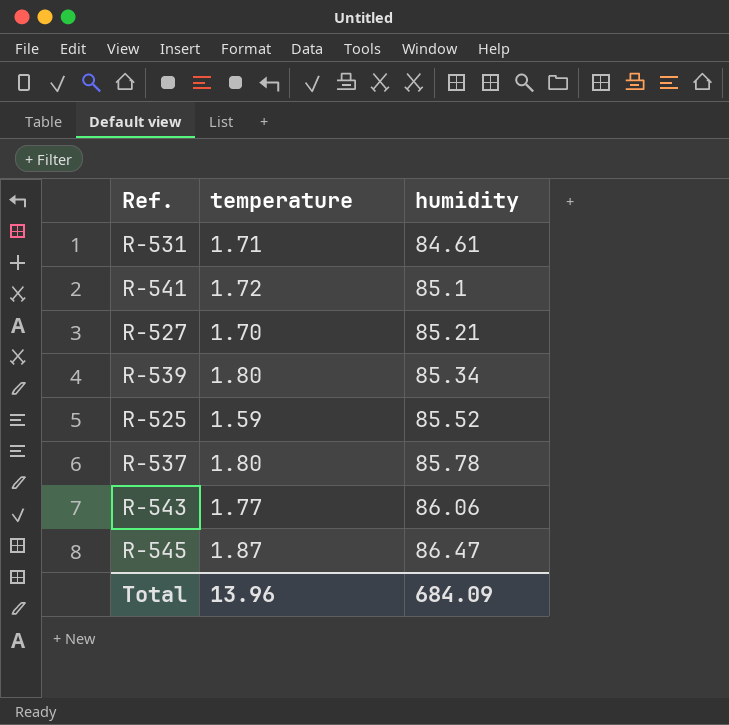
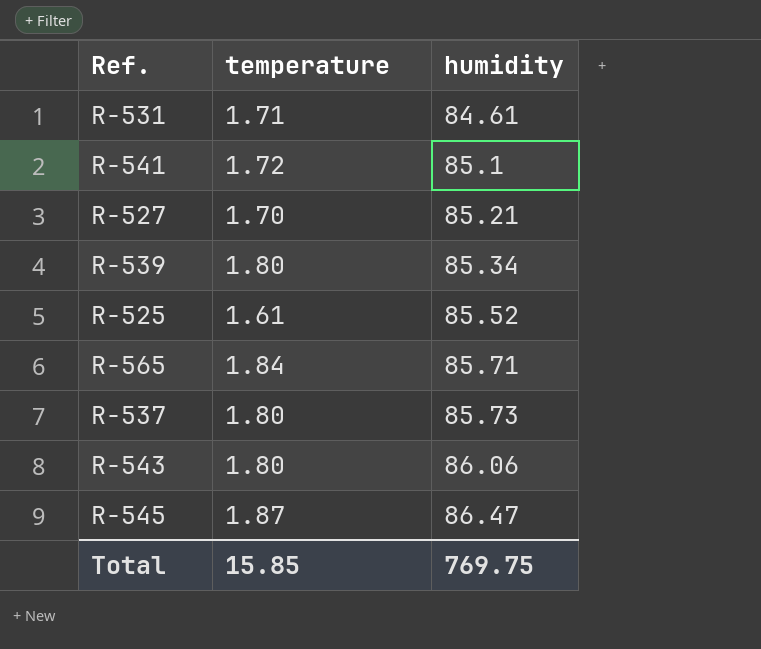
R-525 | temperature: 1.59 -> 1.61
row R-565: none -> 1.84 | 85.71
R-537 | humidity: 85.78 -> 85.73
R-543 | temperature: 1.77 -> 1.80
Total | temperature: 13.96 -> 15.85
Total | humidity: 684.09 -> 769.75

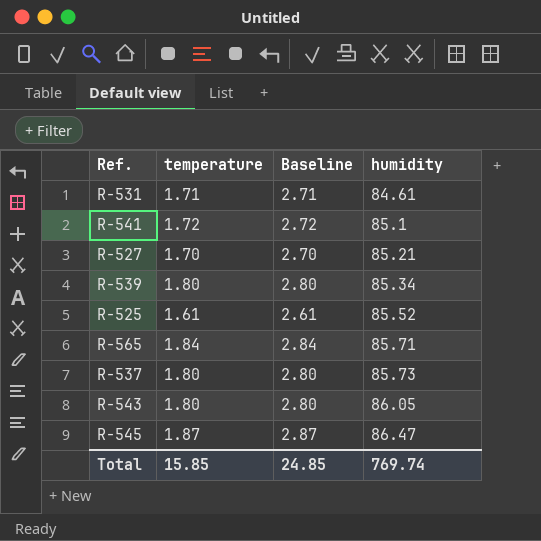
column Baseline | formula: none -> [temperature] + 1
R-543 | humidity: 86.06 -> 86.05
Total | humidity: 769.75 -> 769.74

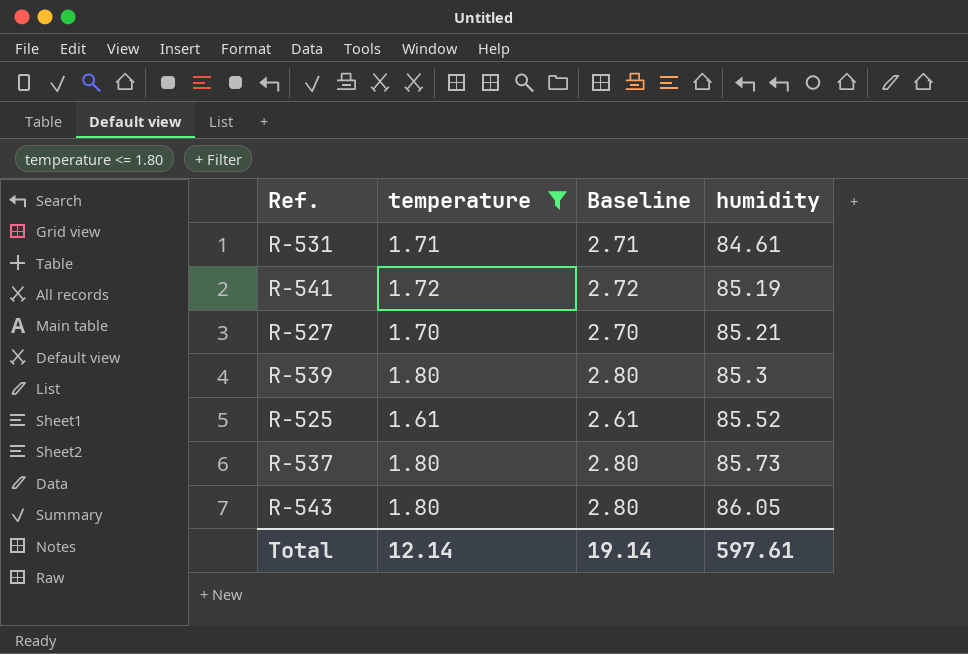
filter: none -> temperature <= 1.80
R-541 | humidity: 85.1 -> 85.19
R-539 | humidity: 85.34 -> 85.3
Total | temperature: 15.85 -> 12.14
Total | Baseline: 24.85 -> 19.14
Total | humidity: 769.74 -> 597.61

